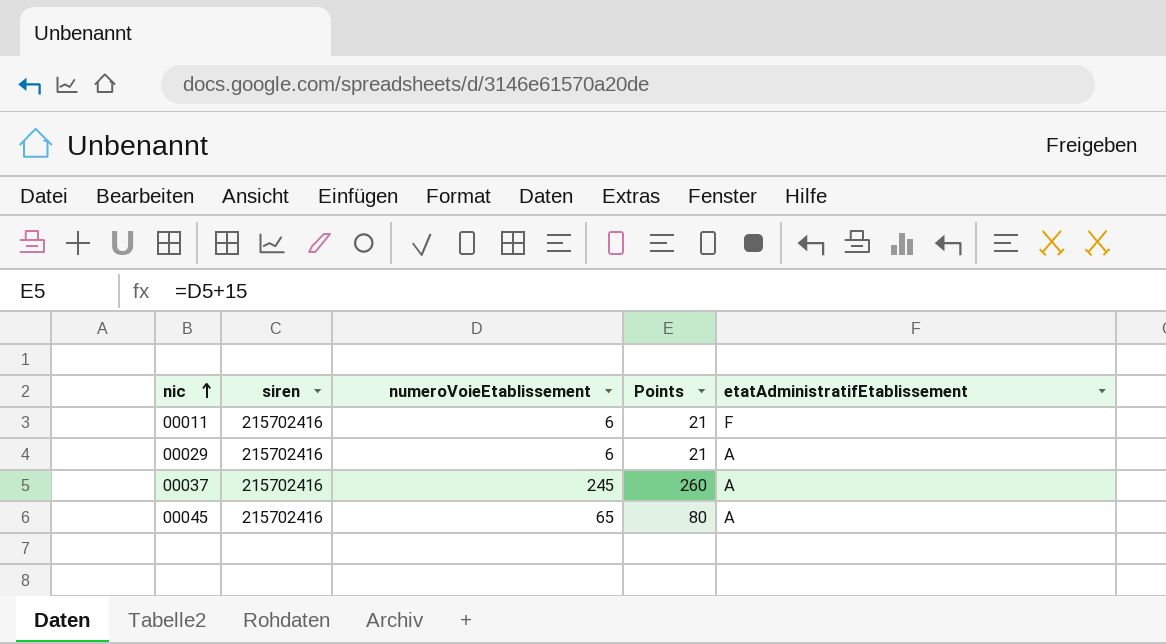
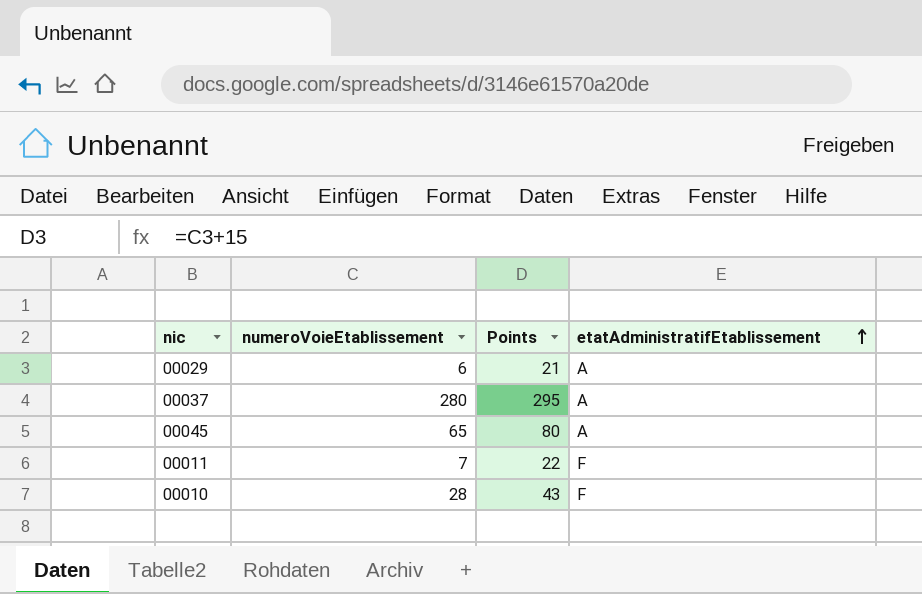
row order: nic ascending -> etatAdministratifEtablissement ascending
column siren | position: 2 -> none
00037 | numeroVoieEtablissement: 245 -> 280
00037 | Points: 260 -> 295
00011 | numeroVoieEtablissement: 6 -> 7
00011 | Points: 21 -> 22
row 00010: none -> 28 | 43 | F

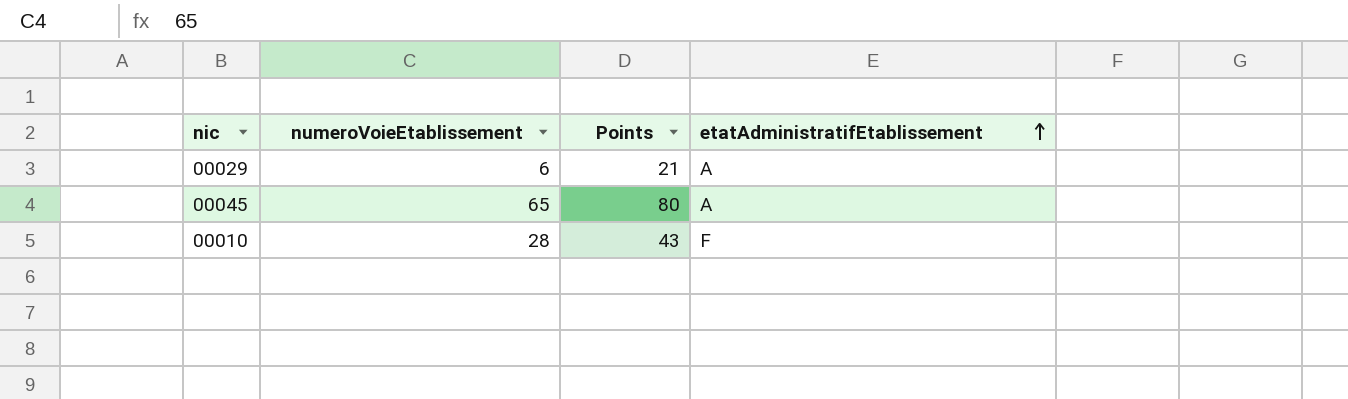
row 00037: 280 | 295 | A -> none
row 00011: 7 | 22 | F -> none

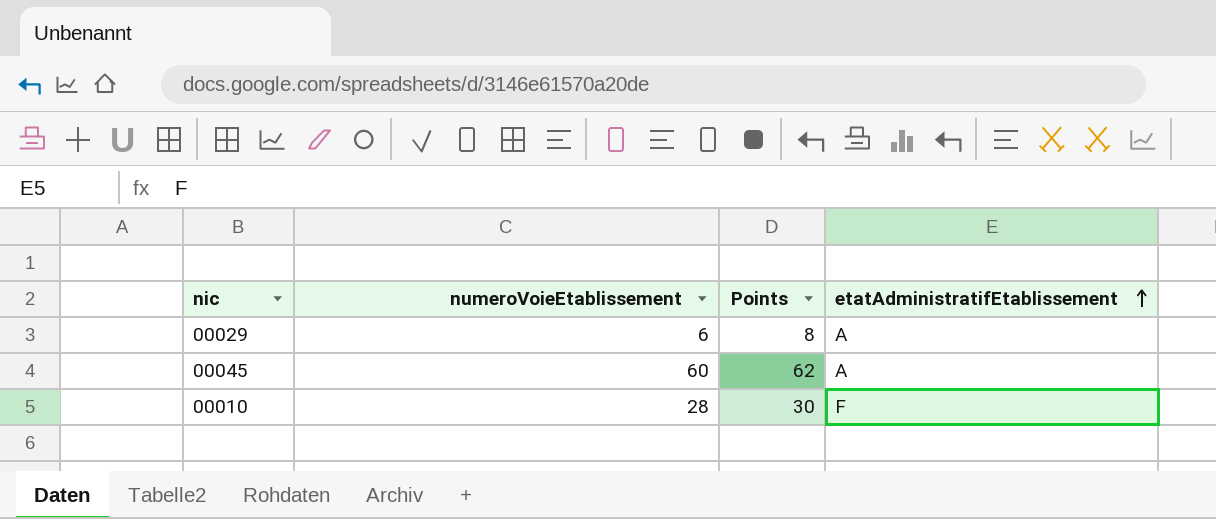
column Points | formula: [numeroVoieEtablissement] + 15 -> [numeroVoieEtablissement] + 2
00045 | numeroVoieEtablissement: 65 -> 60

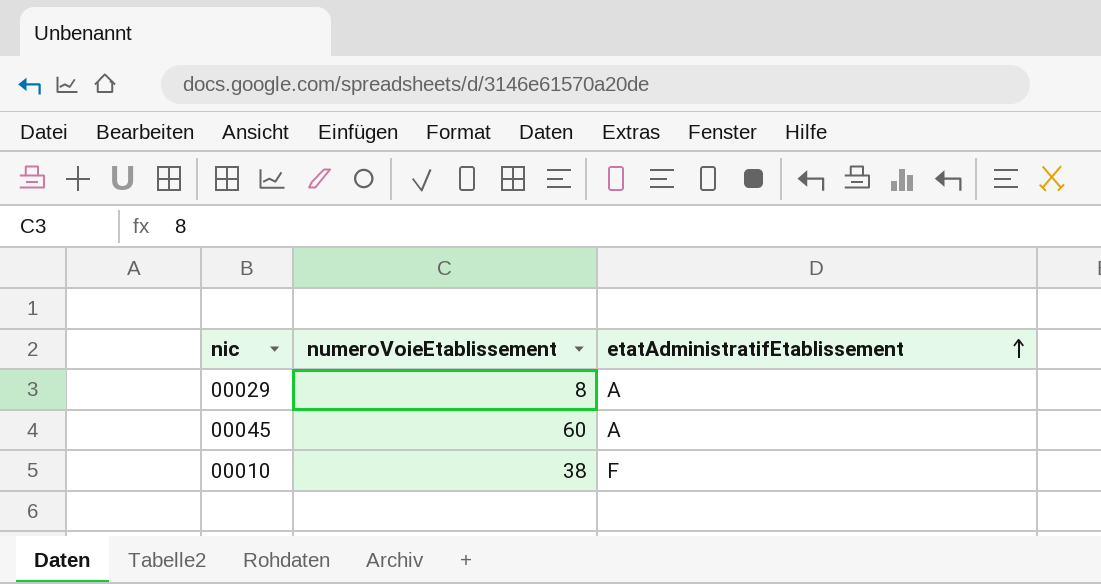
column Points | formula: [numeroVoieEtablissement] + 2 -> none
00029 | numeroVoieEtablissement: 6 -> 8
00010 | numeroVoieEtablissement: 28 -> 38

